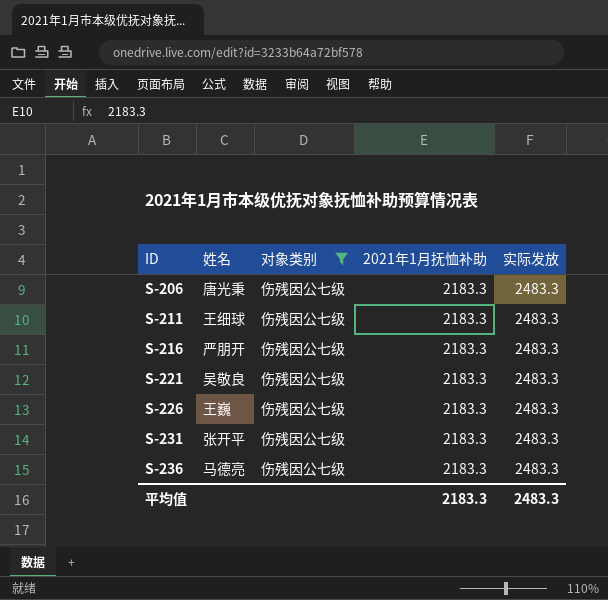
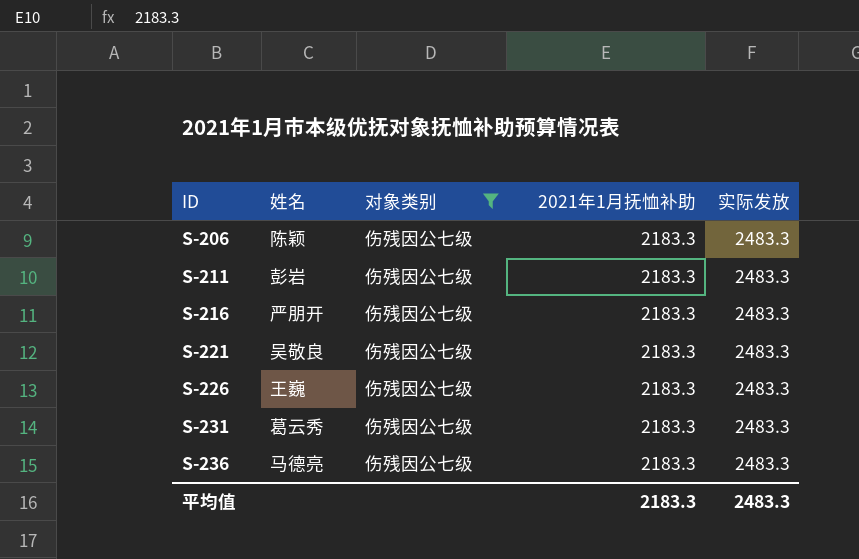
S-206 | 姓名: 唐光秉 -> 陈颖
S-211 | 姓名: 王细球 -> 彭岩
S-231 | 姓名: 张开平 -> 葛云秀

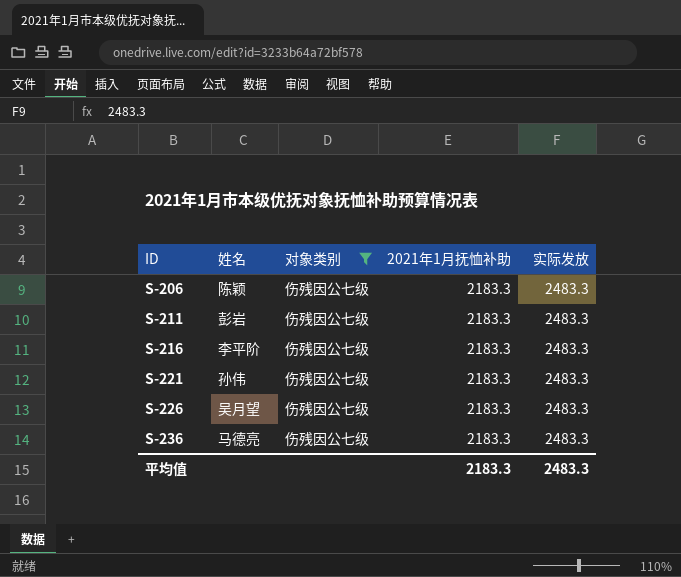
row S-231: 葛云秀 | 伤残因公七级 | 2183.3 | 2483.3 -> none
S-216 | 姓名: 严朋开 -> 李平阶
S-221 | 姓名: 吴敬良 -> 孙伟
S-226 | 姓名: 王巍 -> 吴月望

